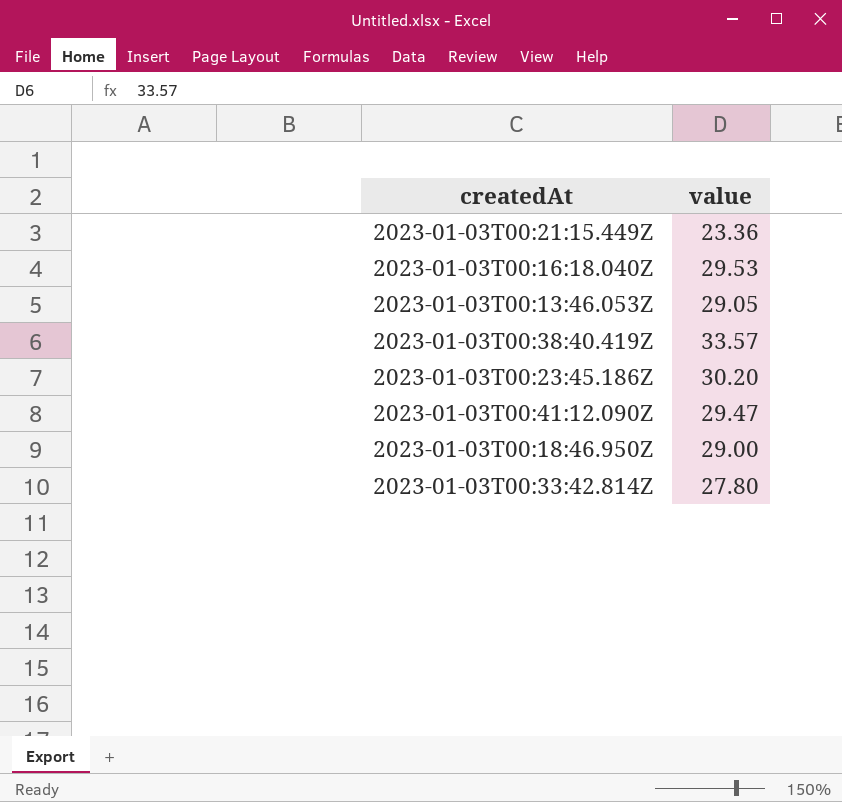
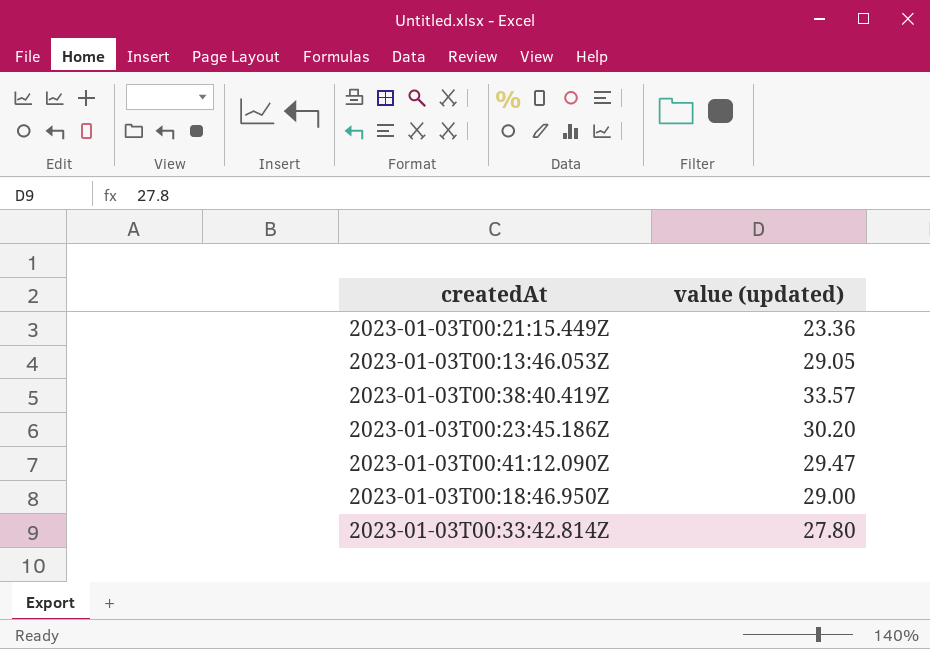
column name: value -> value (updated)
row 2023-01-03T00:16:18.040Z: 29.53 -> none

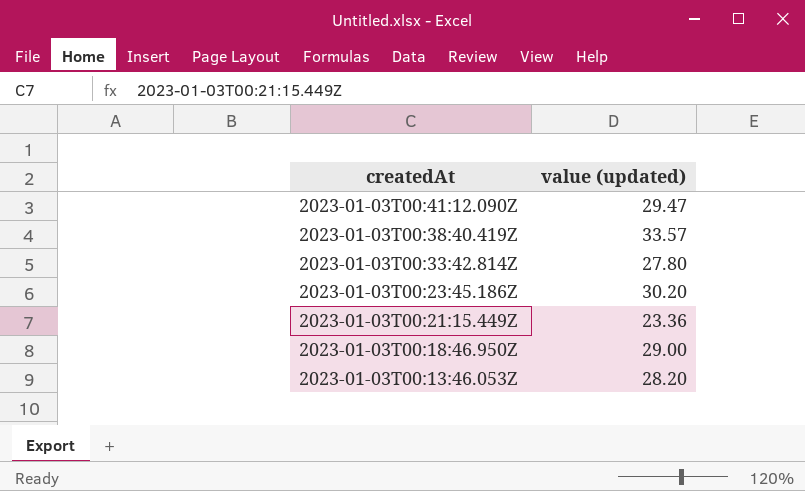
row order: none -> createdAt descending
2023-01-03T00:13:46.053Z | value (updated): 29.05 -> 28.20

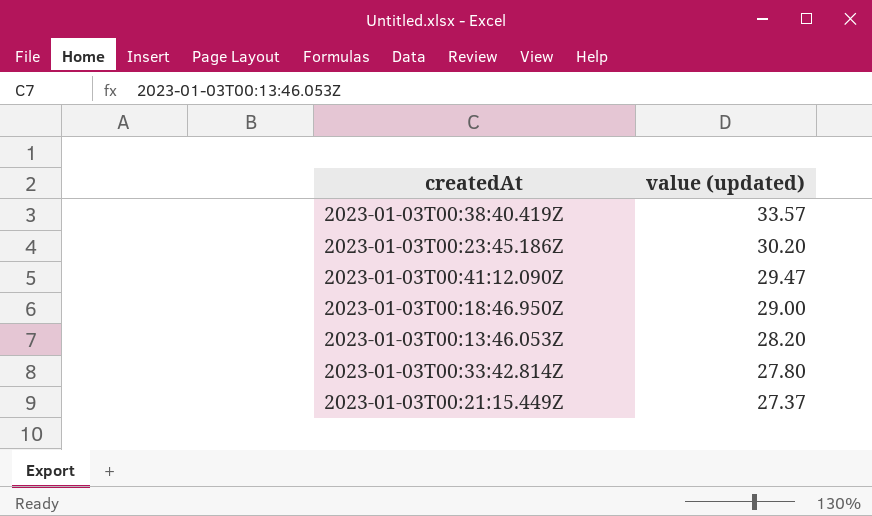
row order: createdAt descending -> value (updated) descending
2023-01-03T00:21:15.449Z | value (updated): 23.36 -> 27.37

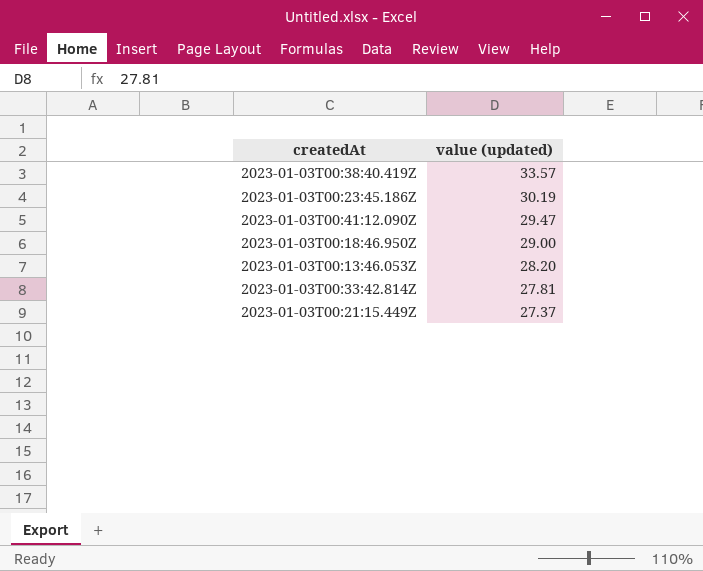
2023-01-03T00:23:45.186Z | value (updated): 30.20 -> 30.19
2023-01-03T00:33:42.814Z | value (updated): 27.80 -> 27.81

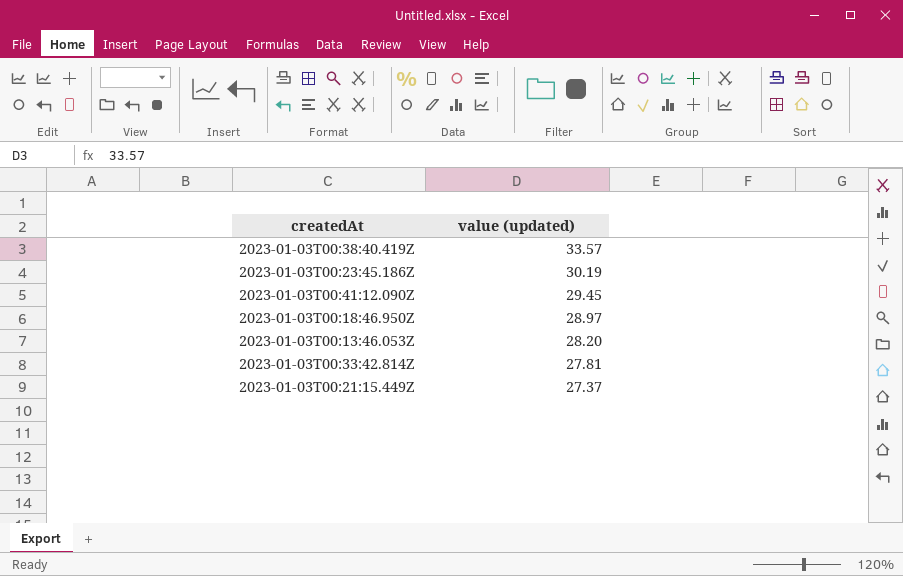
2023-01-03T00:41:12.090Z | value (updated): 29.47 -> 29.45
2023-01-03T00:18:46.950Z | value (updated): 29.00 -> 28.97

